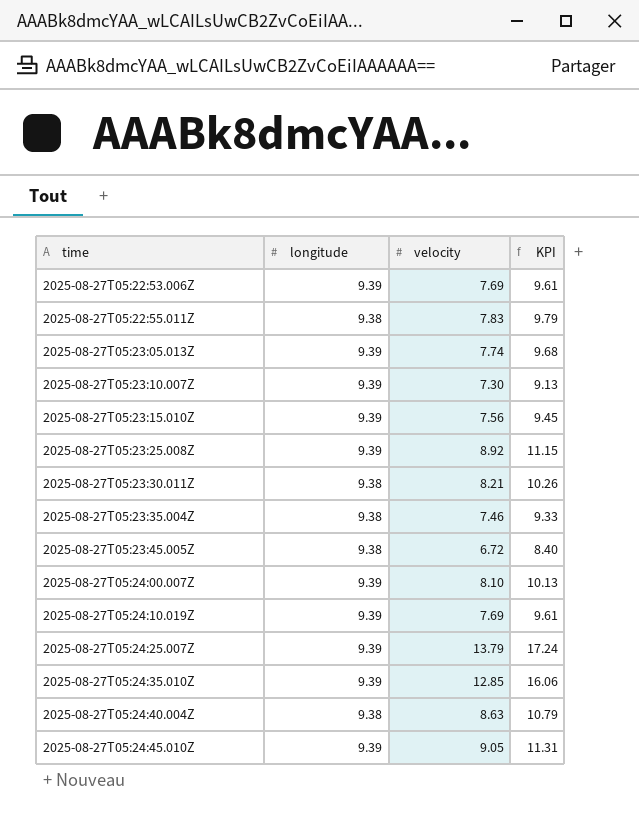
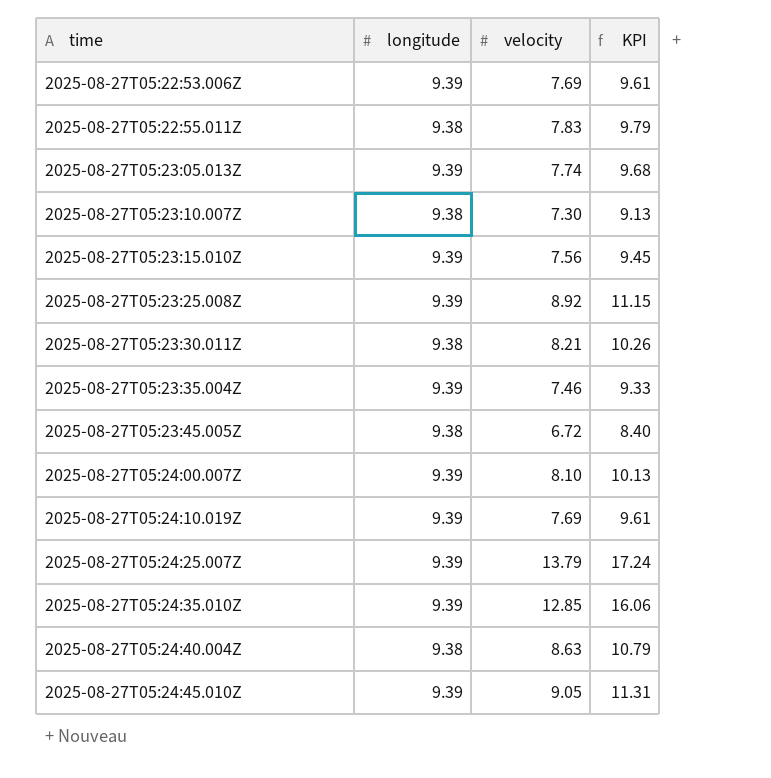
2025-08-27T05:23:10.007Z | longitude: 9.39 -> 9.38
2025-08-27T05:23:35.004Z | longitude: 9.38 -> 9.39

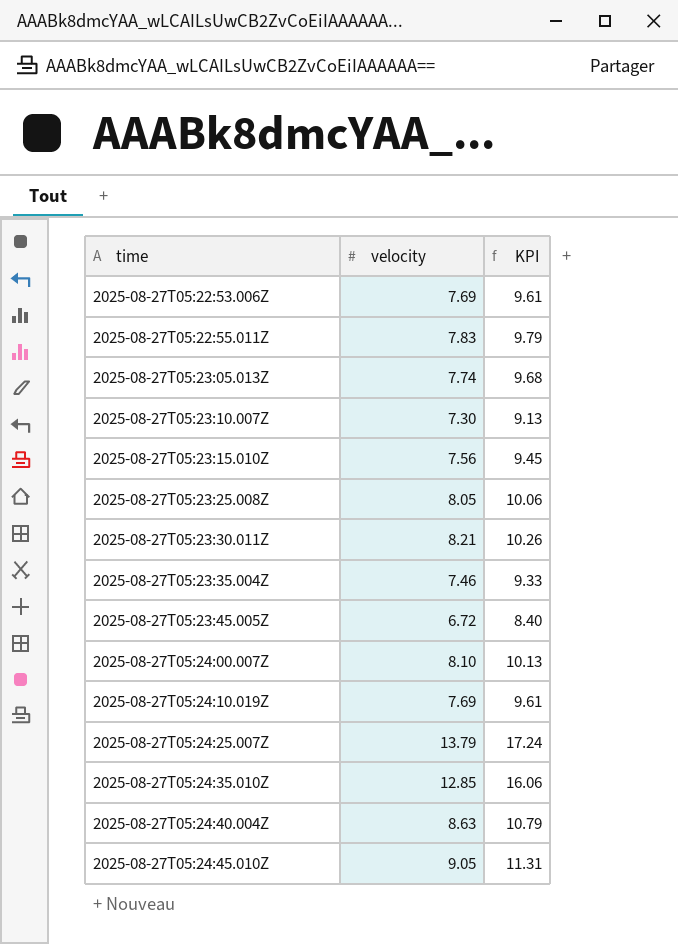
column longitude | position: 2 -> none
2025-08-27T05:23:25.008Z | velocity: 8.92 -> 8.05
2025-08-27T05:23:25.008Z | KPI: 11.15 -> 10.06

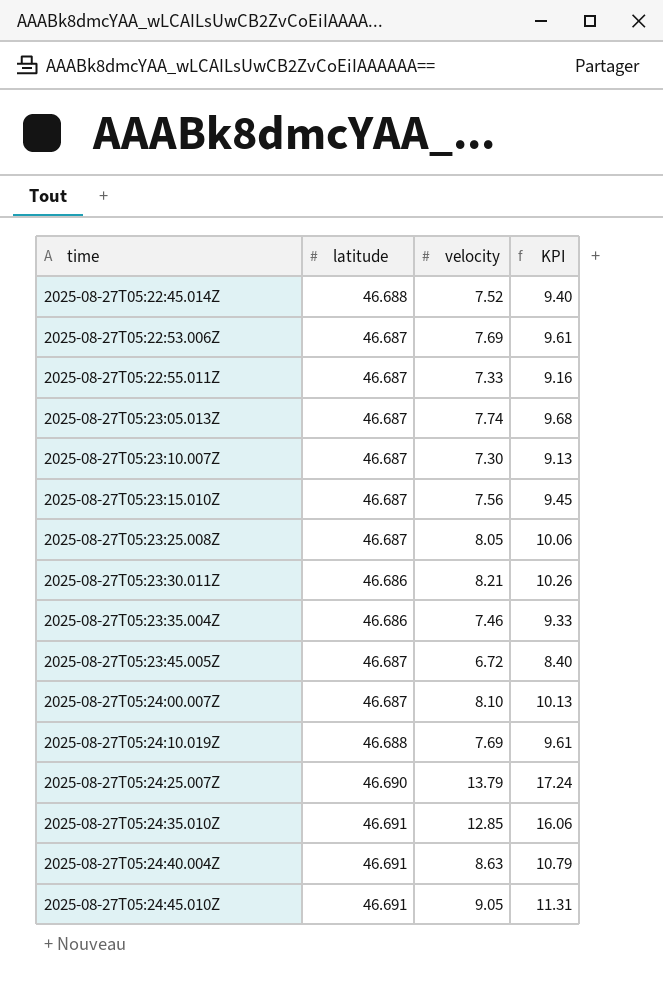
column latitude | position: none -> 2
row 2025-08-27T05:22:45.014Z: none -> 46.688 | 7.52 | 9.40
2025-08-27T05:22:55.011Z | velocity: 7.83 -> 7.33
2025-08-27T05:22:55.011Z | KPI: 9.79 -> 9.16

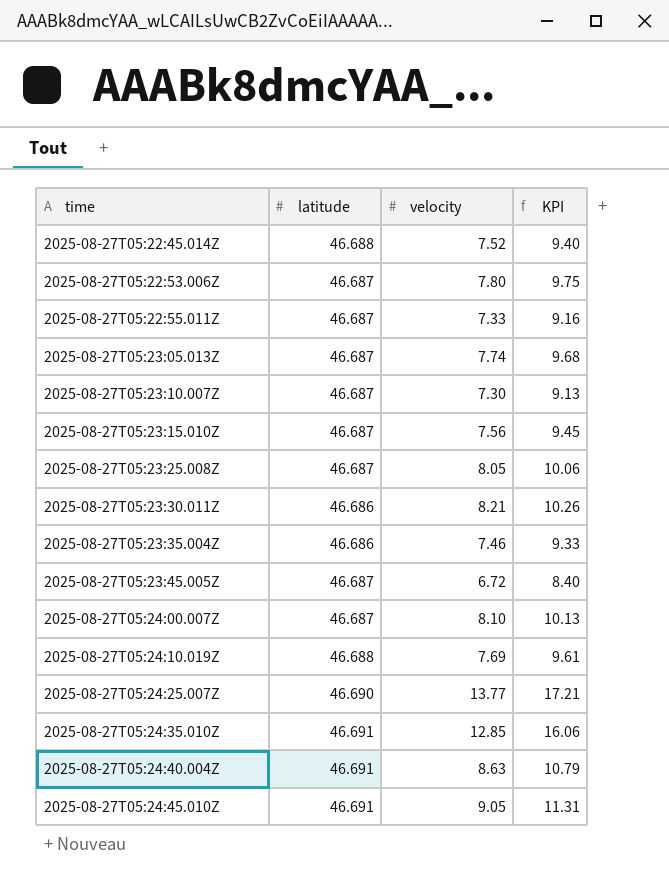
2025-08-27T05:22:53.006Z | velocity: 7.69 -> 7.80
2025-08-27T05:22:53.006Z | KPI: 9.61 -> 9.75
2025-08-27T05:24:25.007Z | velocity: 13.79 -> 13.77
2025-08-27T05:24:25.007Z | KPI: 17.24 -> 17.21

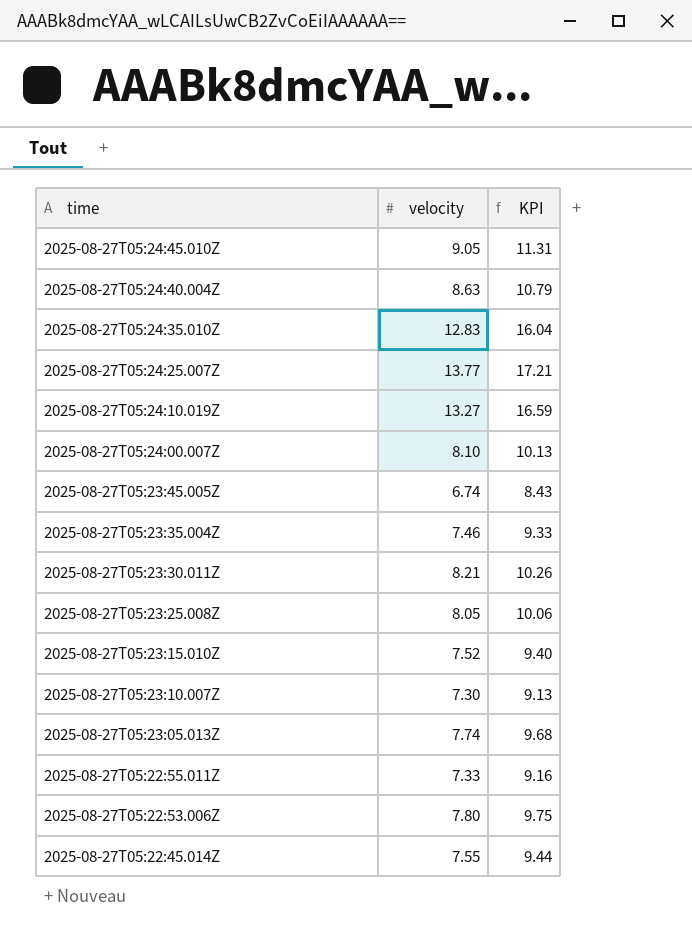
row order: time ascending -> time descending
column latitude | position: 2 -> none
2025-08-27T05:24:35.010Z | velocity: 12.85 -> 12.83
2025-08-27T05:24:35.010Z | KPI: 16.06 -> 16.04
2025-08-27T05:24:10.019Z | velocity: 7.69 -> 13.27
2025-08-27T05:24:10.019Z | KPI: 9.61 -> 16.59
2025-08-27T05:23:45.005Z | velocity: 6.72 -> 6.74
2025-08-27T05:23:45.005Z | KPI: 8.40 -> 8.43
2025-08-27T05:23:15.010Z | velocity: 7.56 -> 7.52
2025-08-27T05:23:15.010Z | KPI: 9.45 -> 9.40
2025-08-27T05:22:45.014Z | velocity: 7.52 -> 7.55
2025-08-27T05:22:45.014Z | KPI: 9.40 -> 9.44

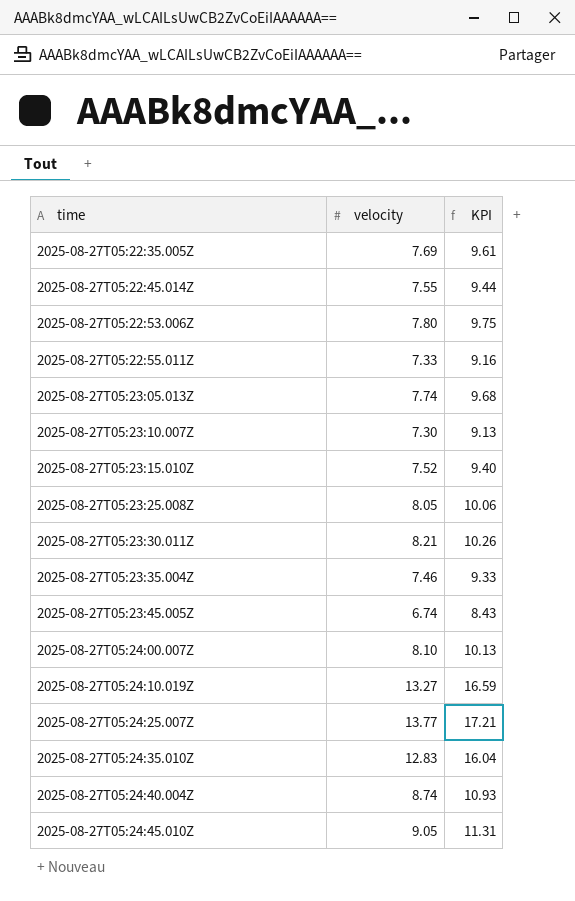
row order: time descending -> time ascending
row 2025-08-27T05:22:35.005Z: none -> 7.69 | 9.61
2025-08-27T05:24:40.004Z | velocity: 8.63 -> 8.74
2025-08-27T05:24:40.004Z | KPI: 10.79 -> 10.93

